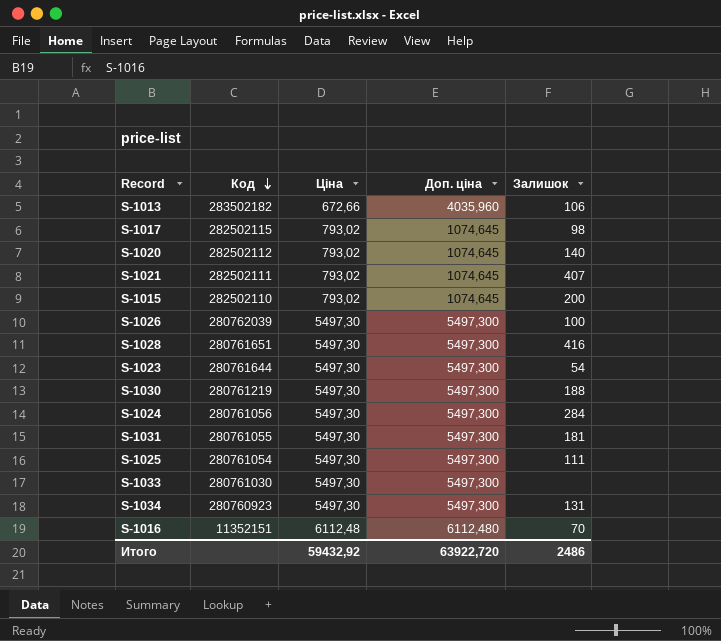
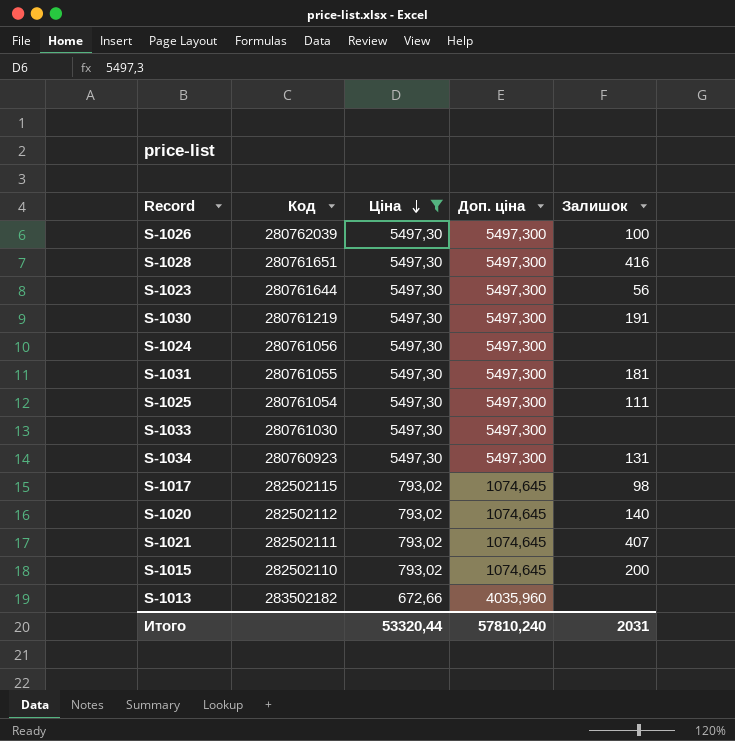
filter: none -> Ціна != 6112,48
row order: Код descending -> Ціна descending
S-1023 | Залишок: 54 -> 56
S-1030 | Залишок: 188 -> 191
S-1024 | Залишок: 284 -> none
S-1013 | Залишок: 106 -> none
Итого | Ціна: 59432,92 -> 53320,44
Итого | Доп. ціна: 63922,720 -> 57810,240
Итого | Залишок: 2486 -> 2031

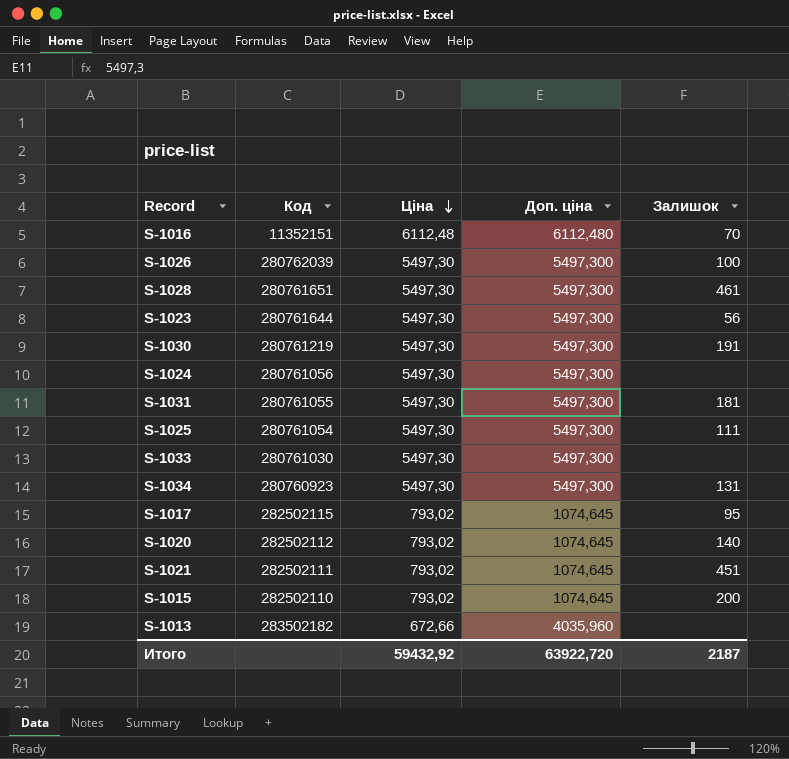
filter: Ціна != 6112,48 -> none
S-1028 | Залишок: 416 -> 461
S-1017 | Залишок: 98 -> 95
S-1021 | Залишок: 407 -> 451
Итого | Ціна: 53320,44 -> 59432,92
Итого | Доп. ціна: 57810,240 -> 63922,720
Итого | Залишок: 2031 -> 2187

